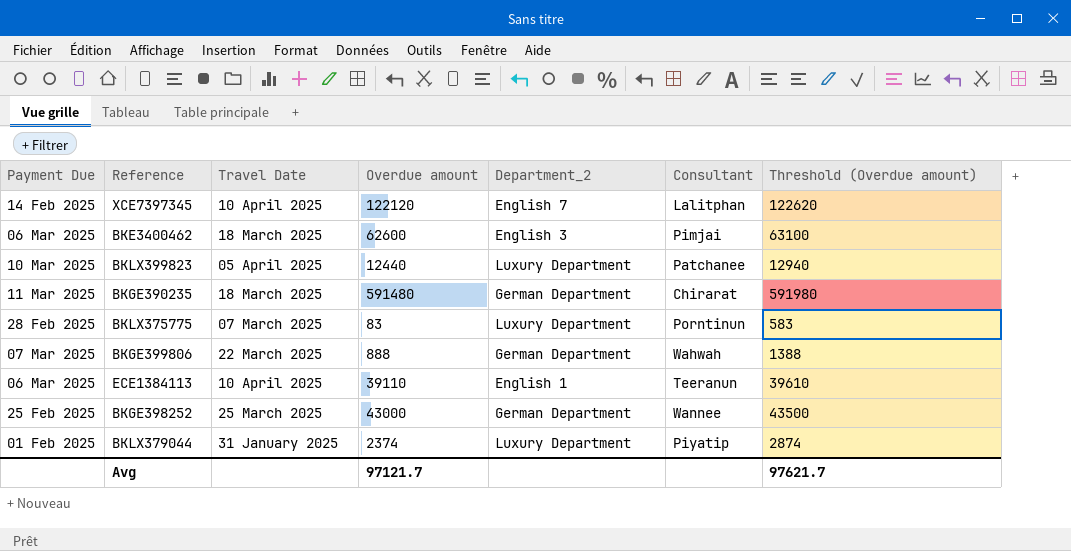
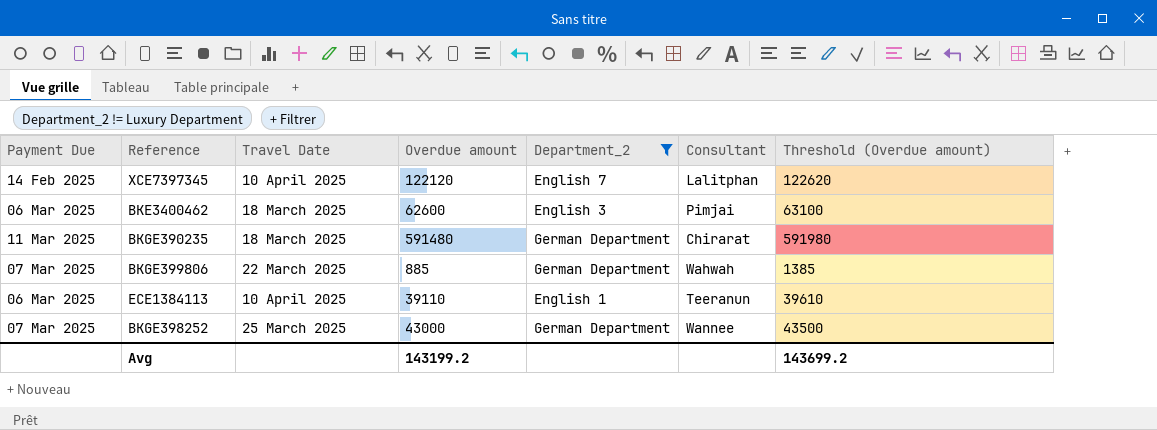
filter: none -> Department_2 != Luxury Department
BKGE399806 | Overdue amount: 888 -> 885
BKGE399806 | Threshold (Overdue amount): 1388 -> 1385
BKGE398252 | Payment Due: 25 Feb 2025 -> 07 Mar 2025
Avg | Overdue amount: 97121.7 -> 143199.2
Avg | Threshold (Overdue amount): 97621.7 -> 143699.2

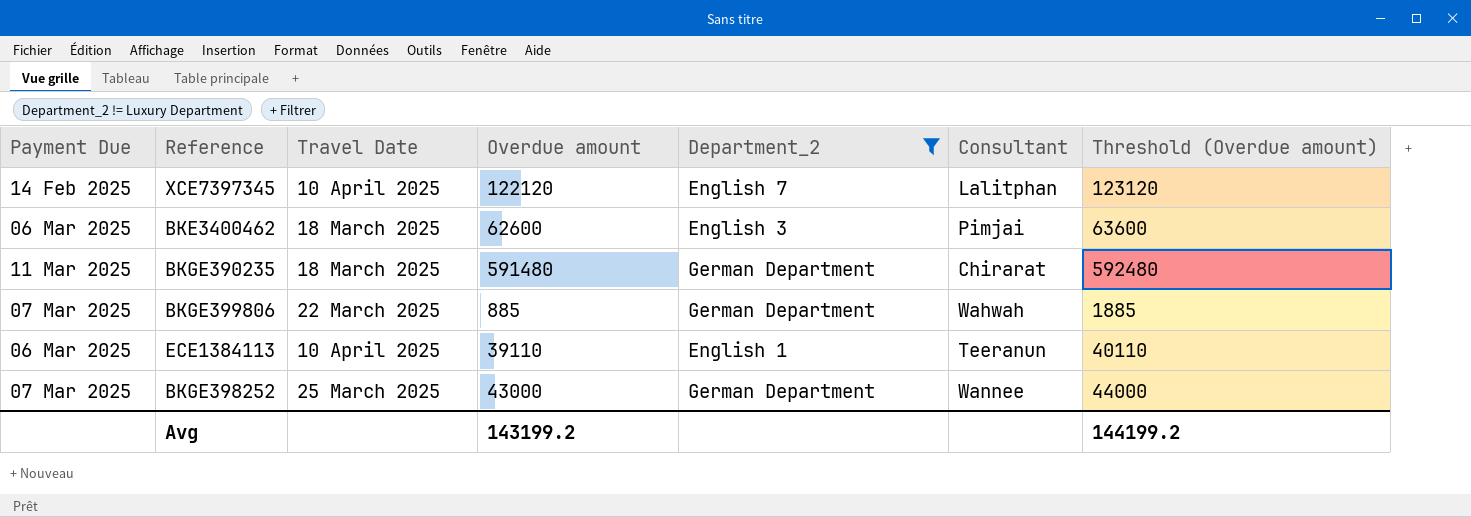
column Threshold (Overdue amount) | formula: [Overdue amount] + 500 -> [Overdue amount] + 1000
Avg | Threshold (Overdue amount): 143699.2 -> 144199.2

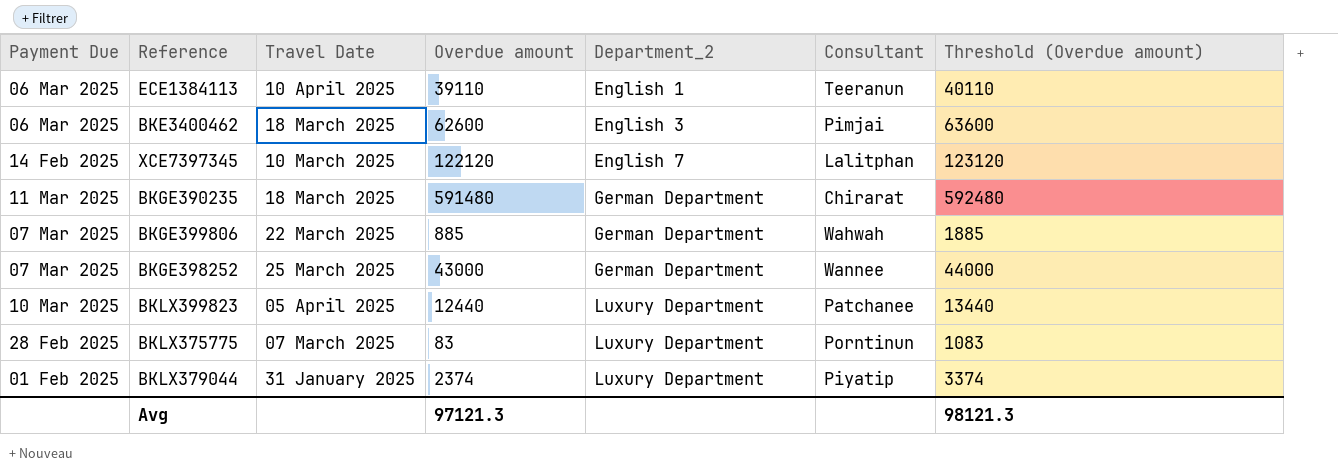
filter: Department_2 != Luxury Department -> none
row order: none -> Department_2 ascending
XCE7397345 | Travel Date: 10 April 2025 -> 10 March 2025
Avg | Overdue amount: 143199.2 -> 97121.3
Avg | Threshold (Overdue amount): 144199.2 -> 98121.3

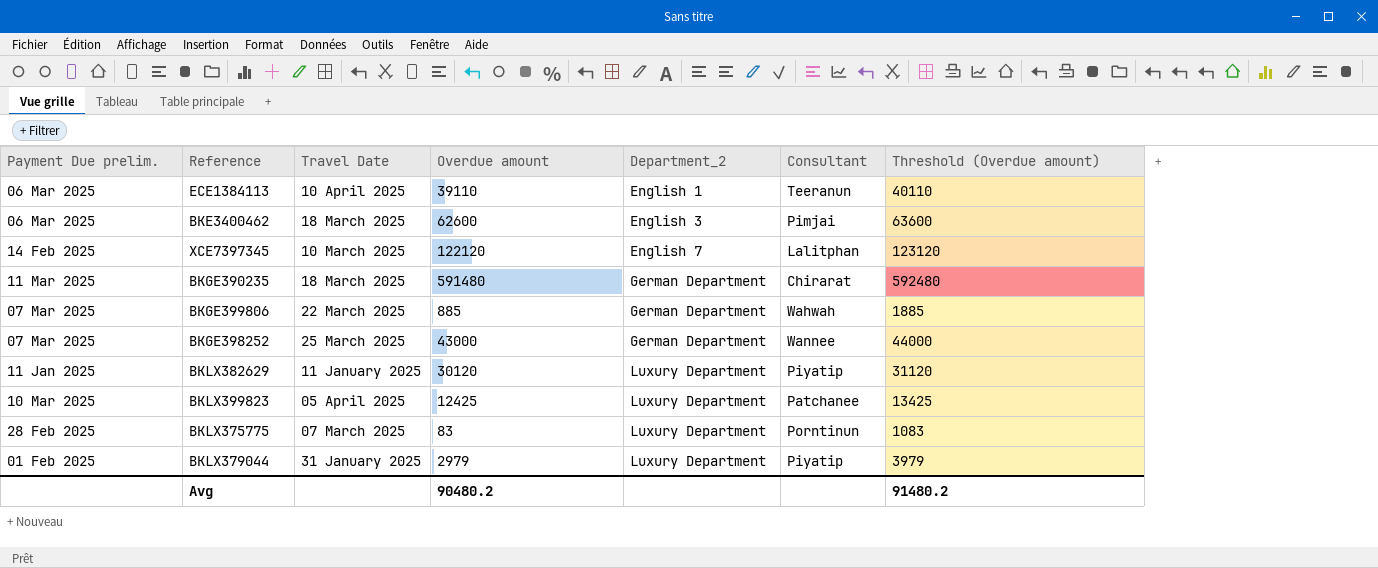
column name: Payment Due -> Payment Due prelim.
row BKLX382629: none -> 11 Jan 2025 | 11 January 2025 | 30120 | Luxury Department | Piyatip | 31120
BKLX399823 | Overdue amount: 12440 -> 12425
BKLX399823 | Threshold (Overdue amount): 13440 -> 13425
BKLX379044 | Overdue amount: 2374 -> 2979
BKLX379044 | Threshold (Overdue amount): 3374 -> 3979
Avg | Overdue amount: 97121.3 -> 90480.2
Avg | Threshold (Overdue amount): 98121.3 -> 91480.2

